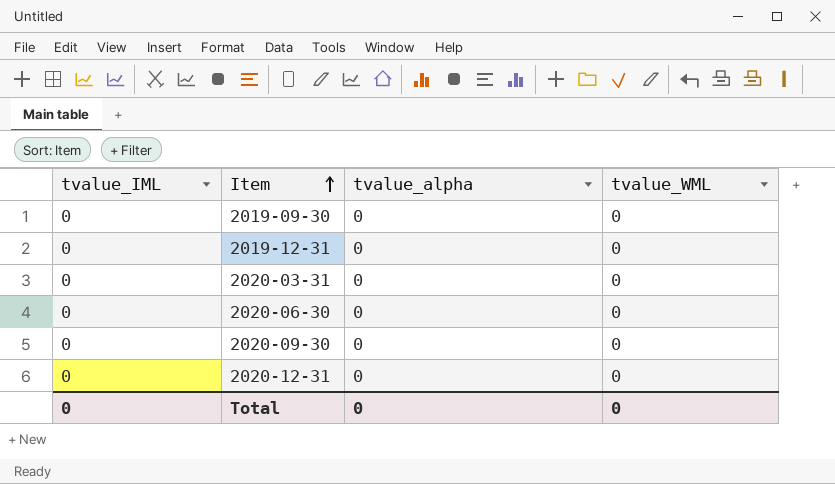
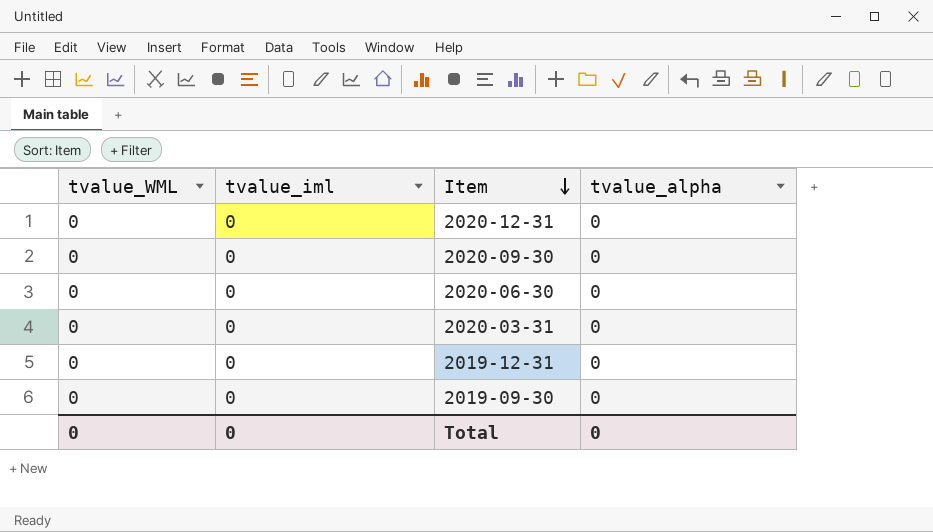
row order: Item ascending -> Item descending
column tvalue_WML | position: 4 -> 1
column name: tvalue_IML -> tvalue_iml

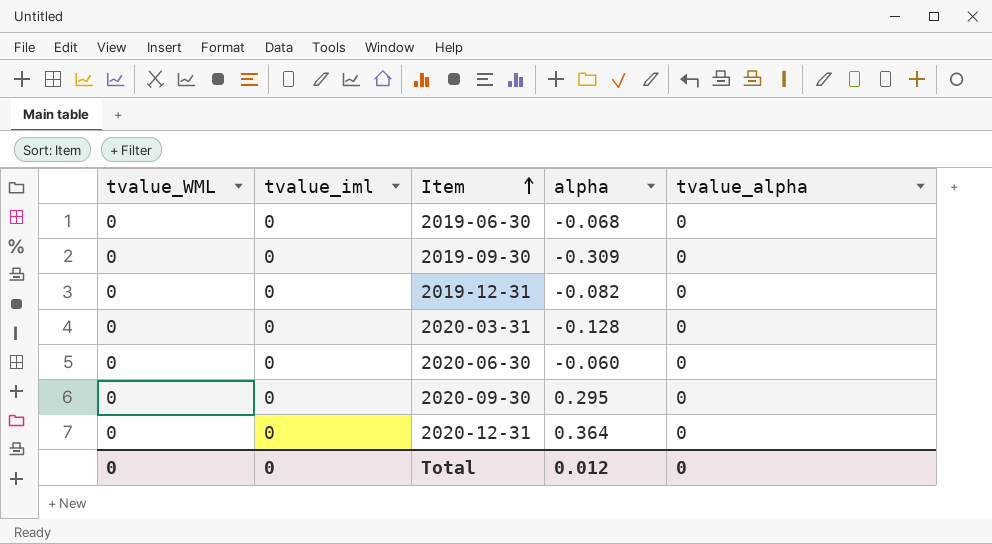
row order: Item descending -> Item ascending
column alpha | position: none -> 4
row 2019-06-30: none -> 0 | 0 | -0.068 | 0

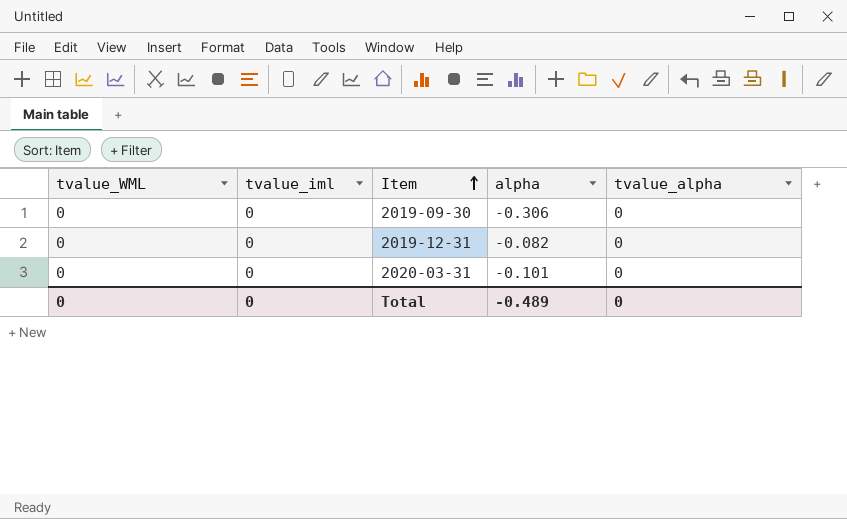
row 2019-06-30: 0 | 0 | -0.068 | 0 -> none
row 2020-06-30: 0 | 0 | -0.060 | 0 -> none
row 2020-09-30: 0 | 0 | 0.295 | 0 -> none
row 2020-12-31: 0 | 0 | 0.364 | 0 -> none
2019-09-30 | alpha: -0.309 -> -0.306
2020-03-31 | alpha: -0.128 -> -0.101
Total | alpha: 0.012 -> -0.489

